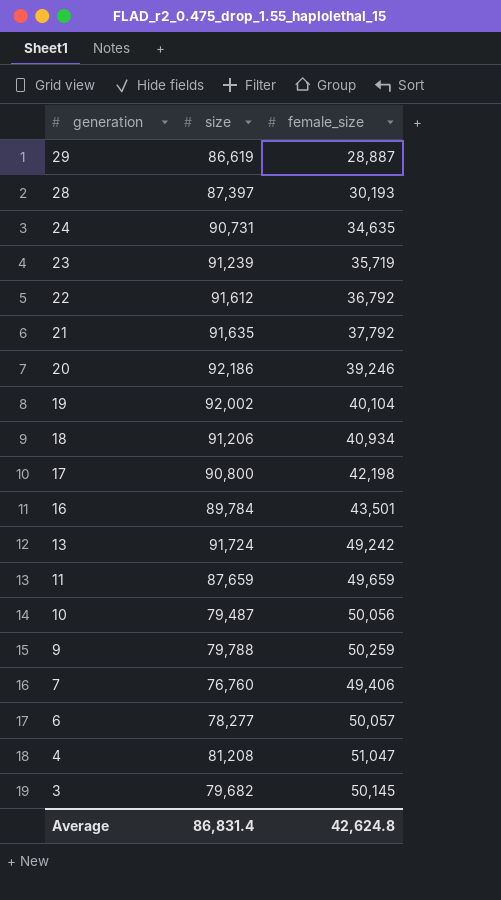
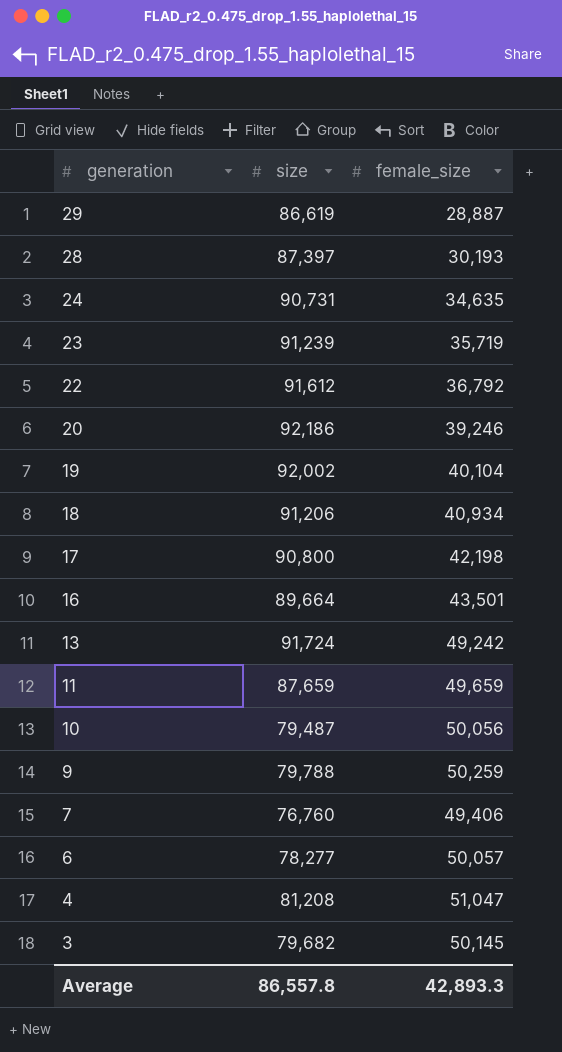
row 21: 91,635 | 37,792 -> none
16 | size: 89,784 -> 89,664
Average | size: 86,831.4 -> 86,557.8
Average | female_size: 42,624.8 -> 42,893.3

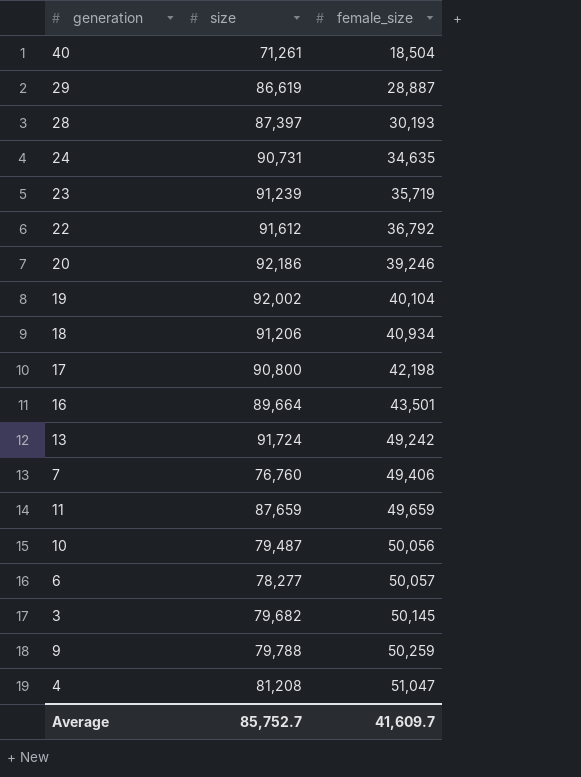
row order: generation descending -> female_size ascending
row 40: none -> 71,261 | 18,504
Average | size: 86,557.8 -> 85,752.7
Average | female_size: 42,893.3 -> 41,609.7

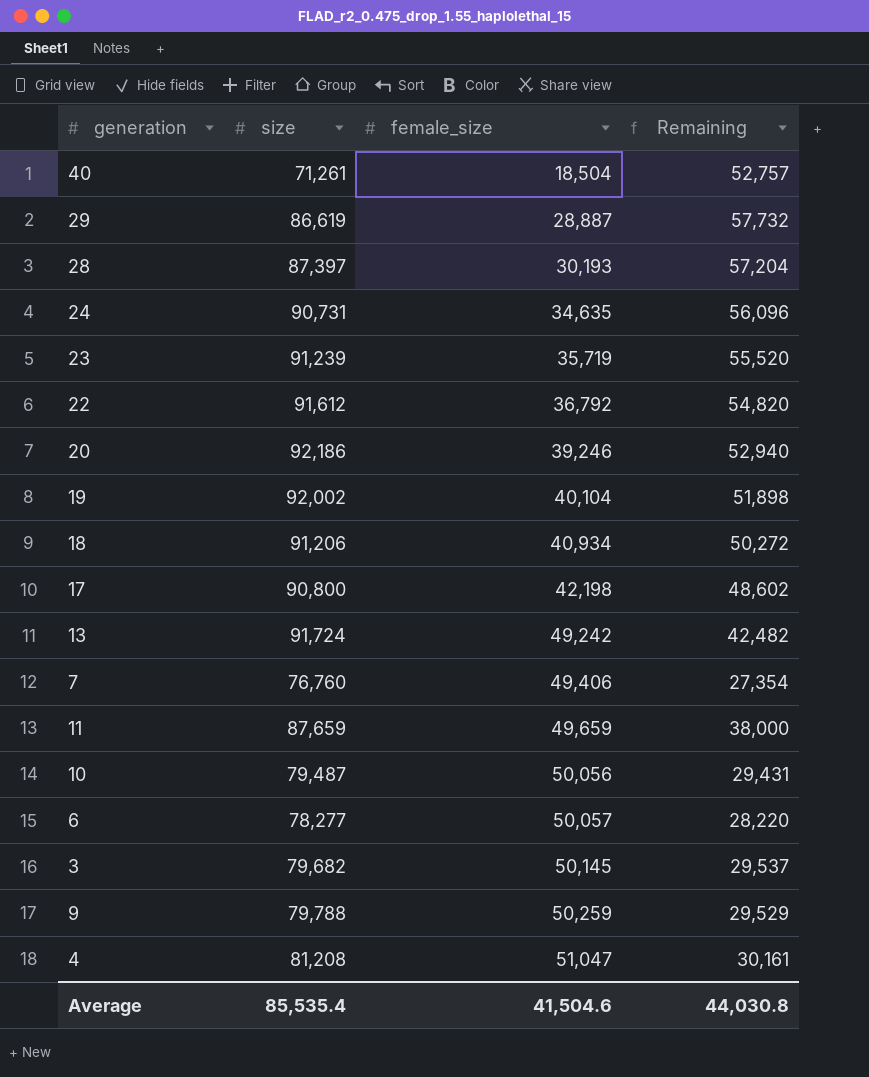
column Remaining | formula: none -> [size] - [female_size]
row 16: 89,664 | 43,501 -> none
Average | size: 85,752.7 -> 85,535.4
Average | female_size: 41,609.7 -> 41,504.6

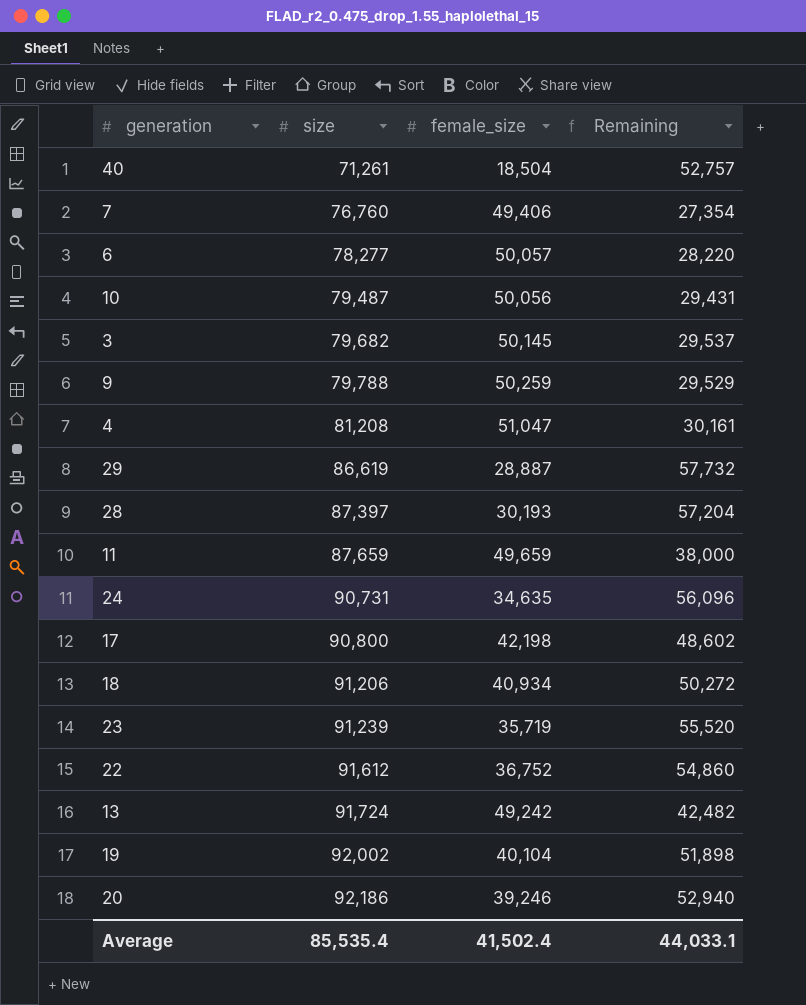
row order: female_size ascending -> size ascending
22 | female_size: 36,792 -> 36,752
22 | Remaining: 54,820 -> 54,860
Average | female_size: 41,504.6 -> 41,502.4
Average | Remaining: 44,030.8 -> 44,033.1

